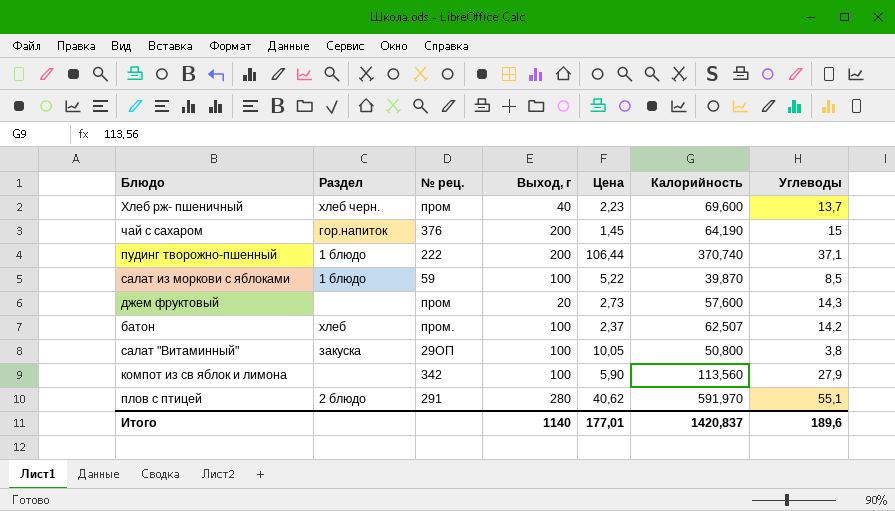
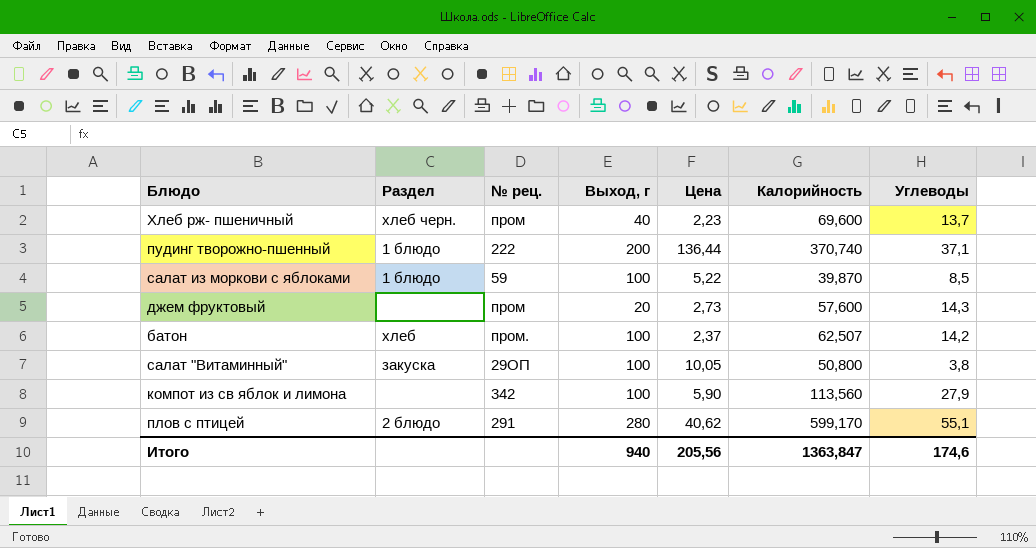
row чай с сахаром: гор.напиток | 376 | 200 | 1,45 | 64,190 | 15 -> none
пудинг творожно-пшенный | Цена: 106,44 -> 136,44
плов с птицей | Калорийность: 591,970 -> 599,170
Итого | Выход, г: 1140 -> 940
Итого | Цена: 177,01 -> 205,56
Итого | Калорийность: 1420,837 -> 1363,847
Итого | Углеводы: 189,6 -> 174,6

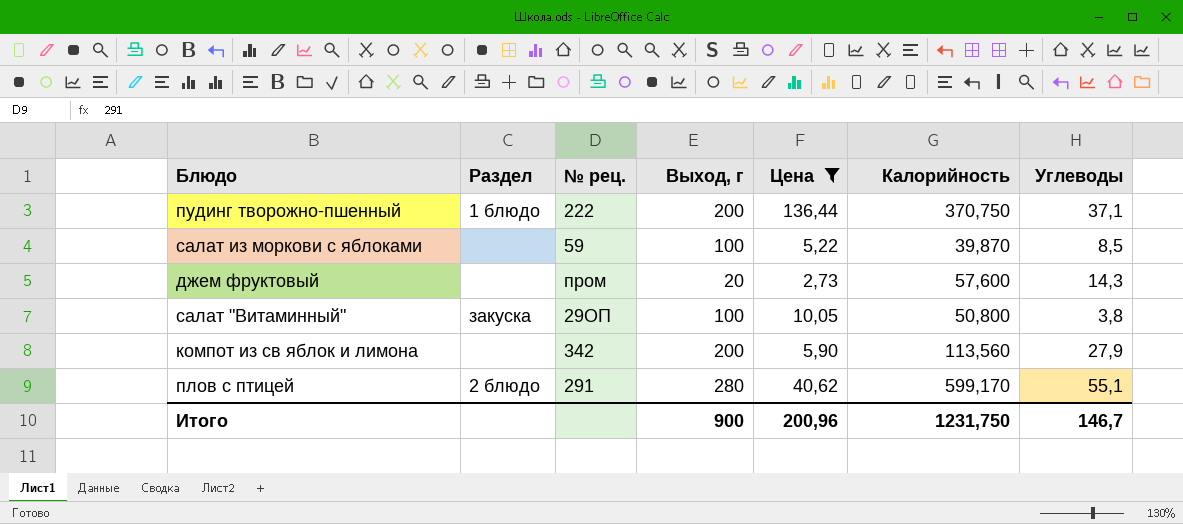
filter: none -> Цена >= 2,73
пудинг творожно-пшенный | Калорийность: 370,740 -> 370,750
салат из моркови с яблоками | Раздел: 1 блюдо -> none
компот из св яблок и лимона | Выход, г: 100 -> 200
Итого | Выход, г: 940 -> 900
Итого | Цена: 205,56 -> 200,96
Итого | Калорийность: 1363,847 -> 1231,750
Итого | Углеводы: 174,6 -> 146,7

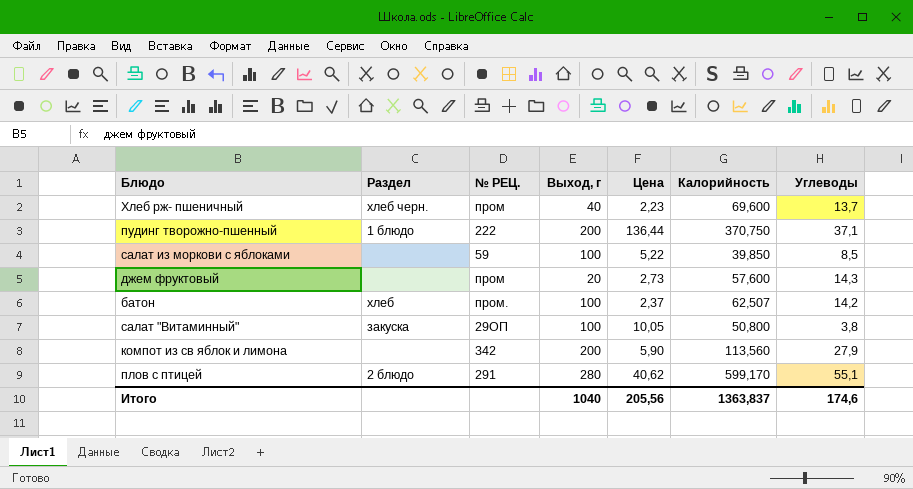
filter: Цена >= 2,73 -> none
column name: № рец. -> № РЕЦ.
салат из моркови с яблоками | Калорийность: 39,870 -> 39,850
Итого | Выход, г: 900 -> 1040
Итого | Цена: 200,96 -> 205,56
Итого | Калорийность: 1231,750 -> 1363,837
Итого | Углеводы: 146,7 -> 174,6

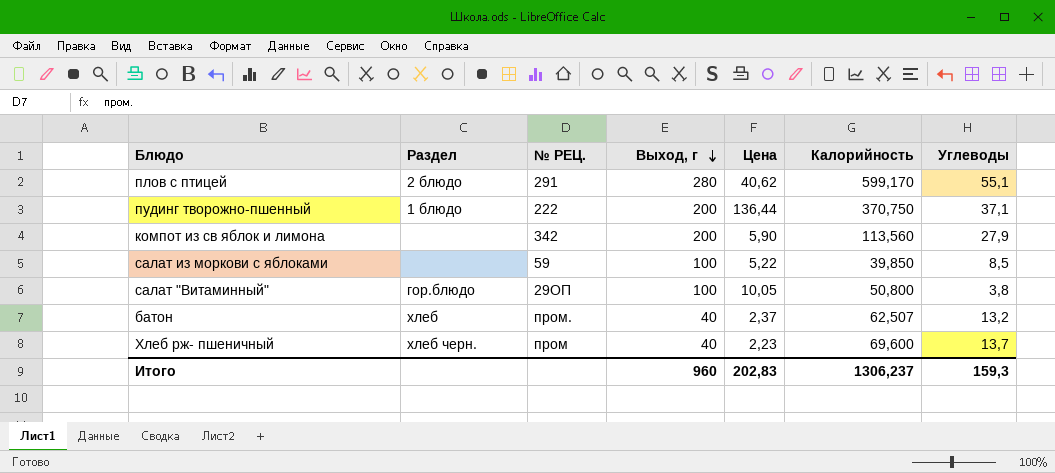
row order: none -> Выход, г descending
row джем фруктовый: none | пром | 20 | 2,73 | 57,600 | 14,3 -> none
салат "Витаминный" | Раздел: закуска -> гор.блюдо
батон | Выход, г: 100 -> 40
батон | Углеводы: 14,2 -> 13,2
Итого | Выход, г: 1040 -> 960
Итого | Цена: 205,56 -> 202,83
Итого | Калорийность: 1363,837 -> 1306,237
Итого | Углеводы: 174,6 -> 159,3

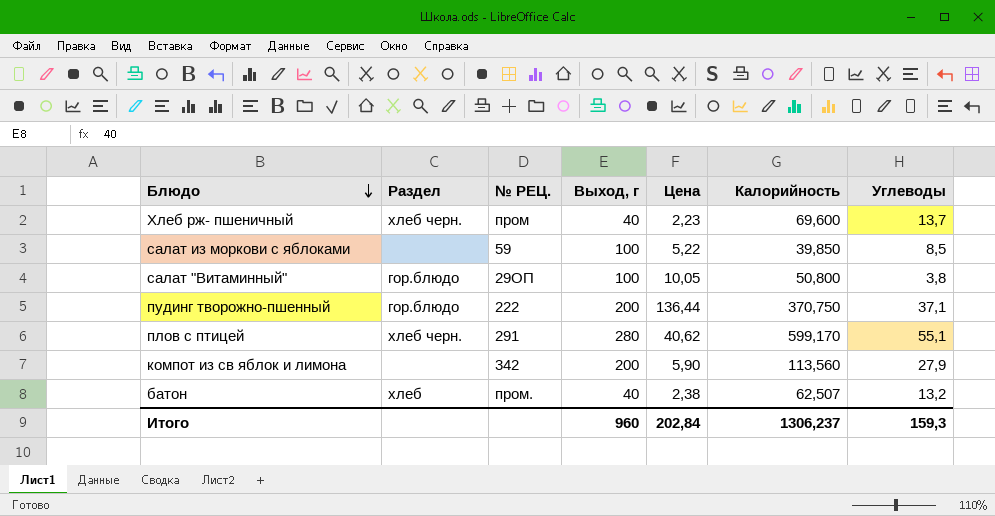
row order: Выход, г descending -> Блюдо descending
пудинг творожно-пшенный | Раздел: 1 блюдо -> гор.блюдо
плов с птицей | Раздел: 2 блюдо -> хлеб черн.
батон | Цена: 2,37 -> 2,38
Итого | Цена: 202,83 -> 202,84

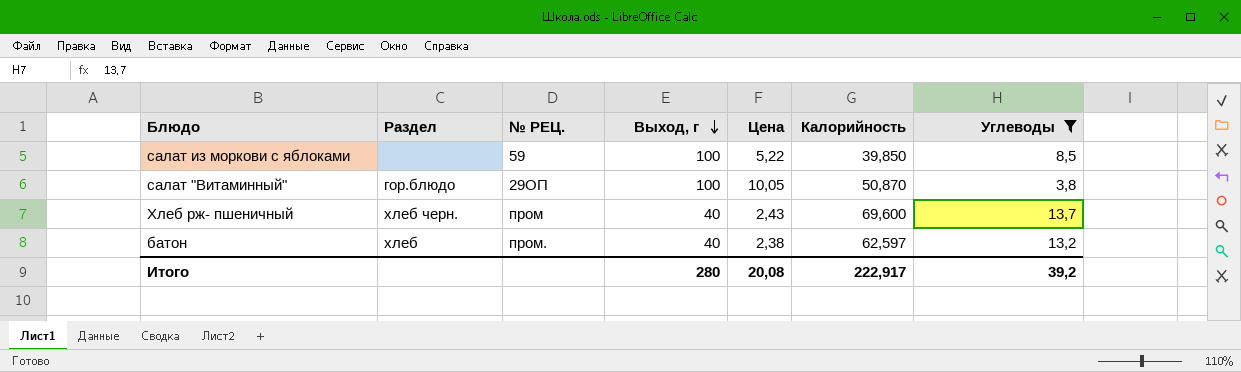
filter: none -> Углеводы <= 13,7
row order: Блюдо descending -> Выход, г descending
салат "Витаминный" | Калорийность: 50,800 -> 50,870
Хлеб рж- пшеничный | Цена: 2,23 -> 2,43
батон | Калорийность: 62,507 -> 62,597
Итого | Выход, г: 960 -> 280
Итого | Цена: 202,84 -> 20,08
Итого | Калорийность: 1306,237 -> 222,917
Итого | Углеводы: 159,3 -> 39,2

